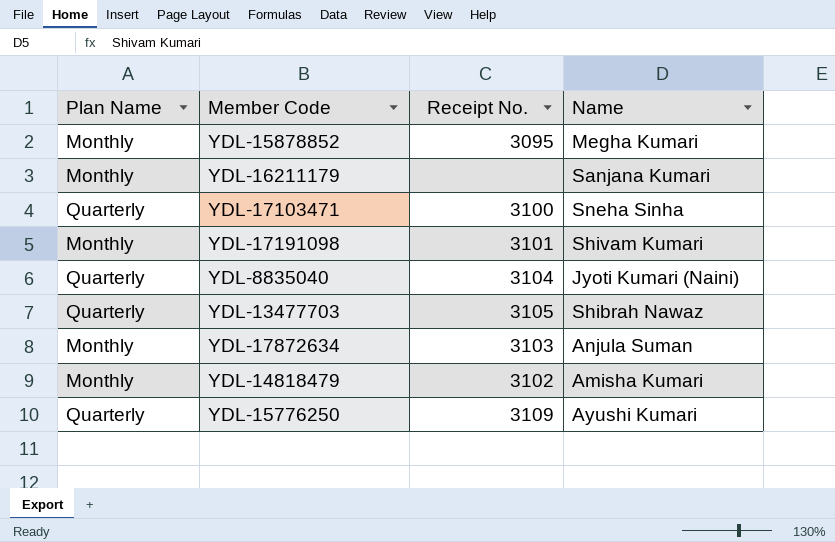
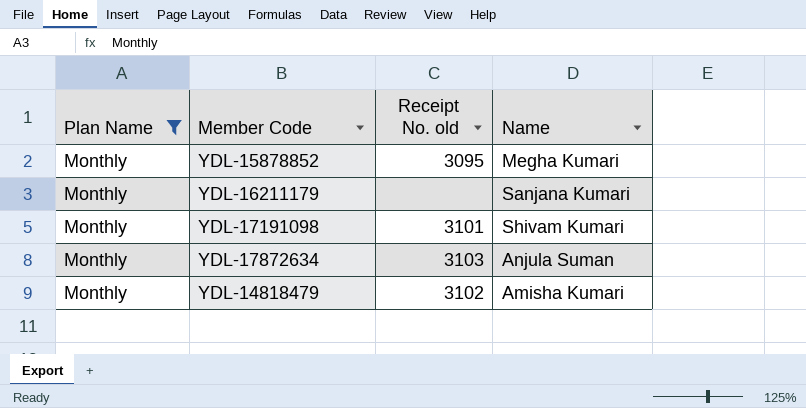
filter: none -> Plan Name = Monthly
column name: Receipt No. -> Receipt No. old

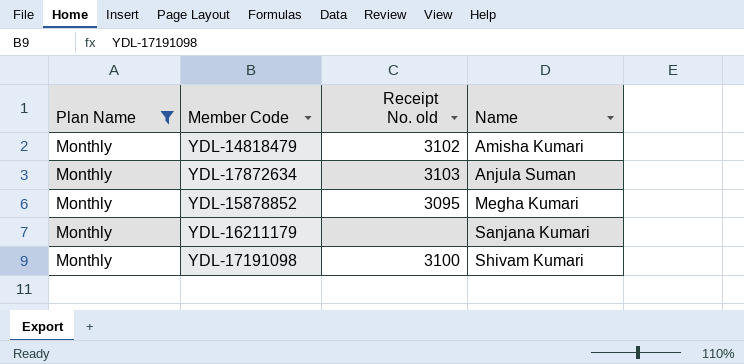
row order: none -> Name ascending
YDL-17191098 | Receipt No. old: 3101 -> 3100

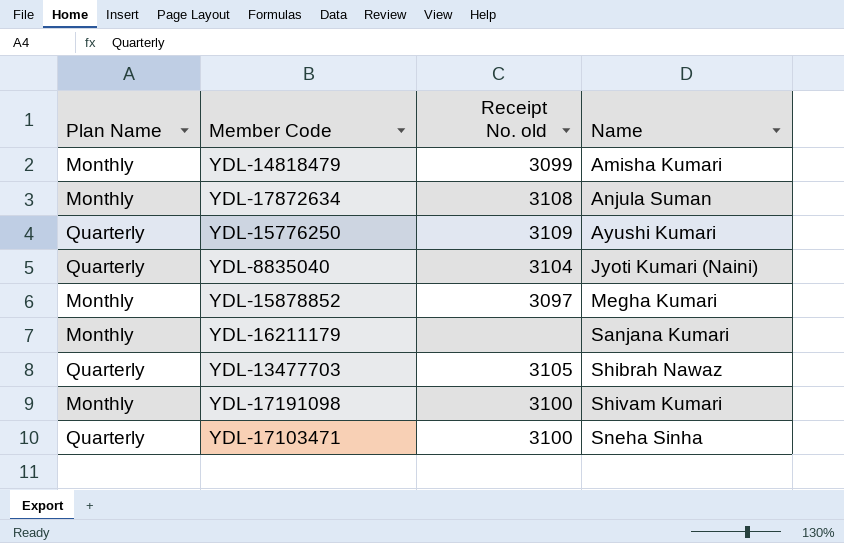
filter: Plan Name = Monthly -> none
YDL-14818479 | Receipt No. old: 3102 -> 3099
YDL-17872634 | Receipt No. old: 3103 -> 3108
YDL-15878852 | Receipt No. old: 3095 -> 3097

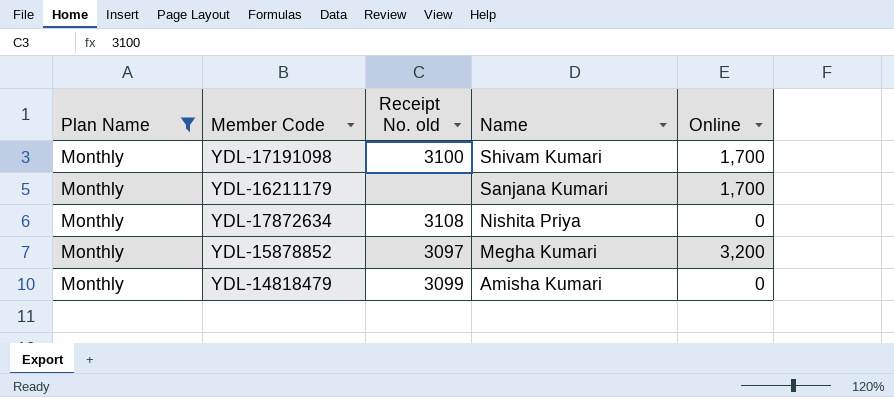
filter: none -> Plan Name = Monthly
row order: Name ascending -> Name descending
column Online | position: none -> 5
YDL-17872634 | Name: Anjula Suman -> Nishita Priya

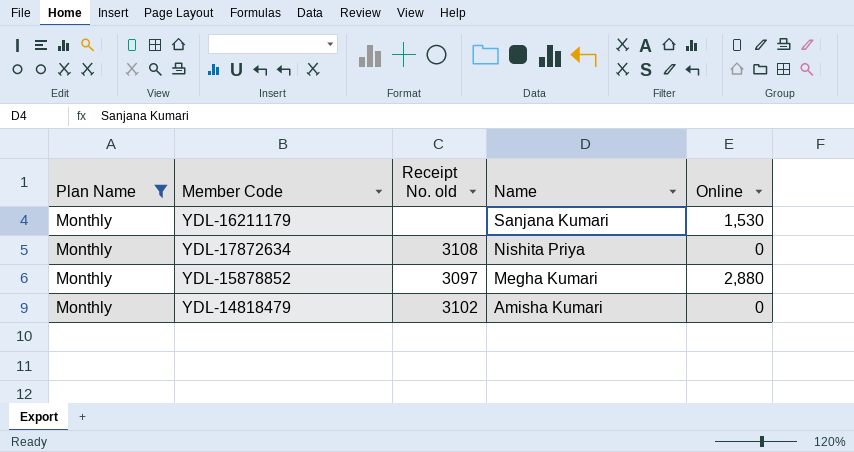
row YDL-17191098: Monthly | 3100 | Shivam Kumari | 1,700 -> none
YDL-16211179 | Online: 1,700 -> 1,530
YDL-15878852 | Online: 3,200 -> 2,880
YDL-14818479 | Receipt No. old: 3099 -> 3102

